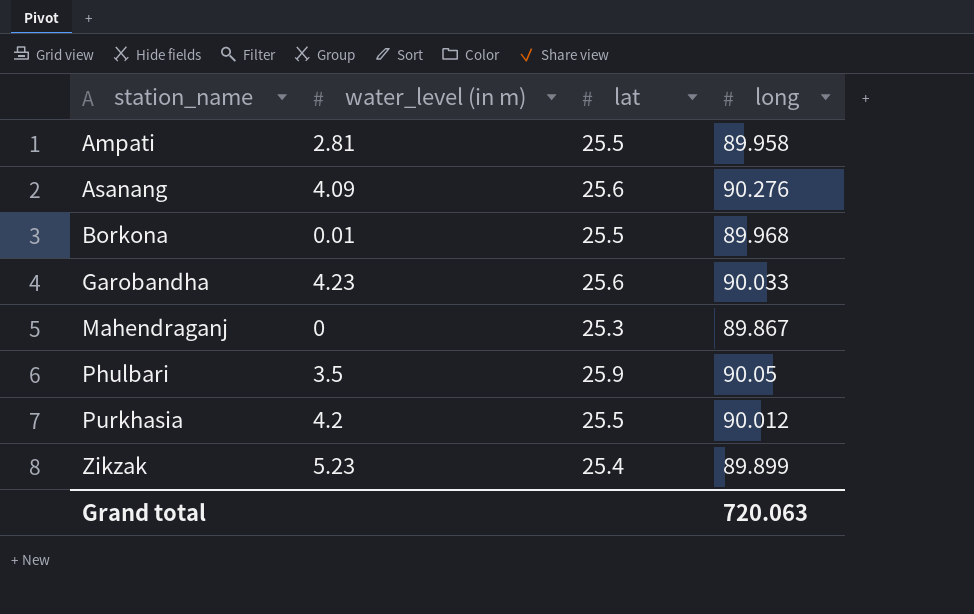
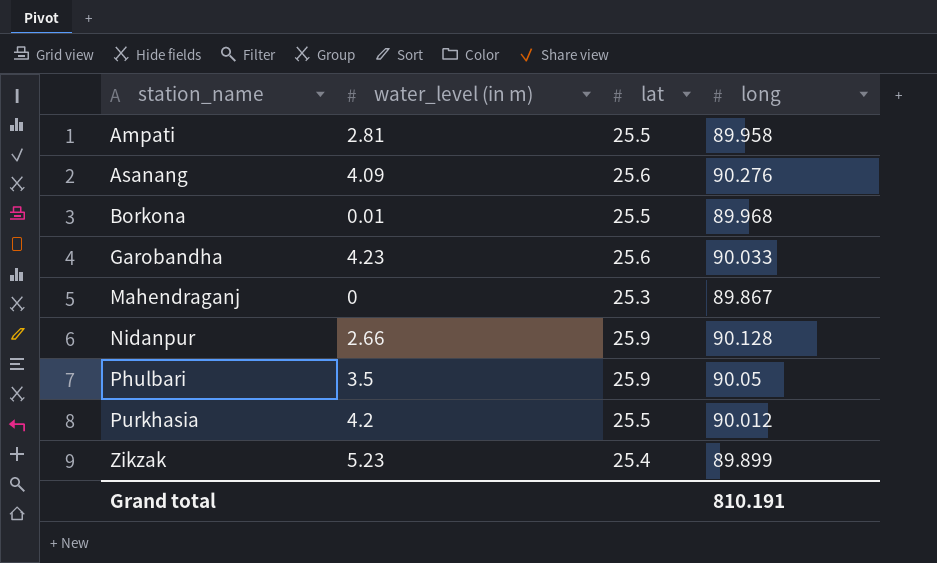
row Nidanpur: none -> 2.66 | 25.9 | 90.128
Grand total | long: 720.063 -> 810.191

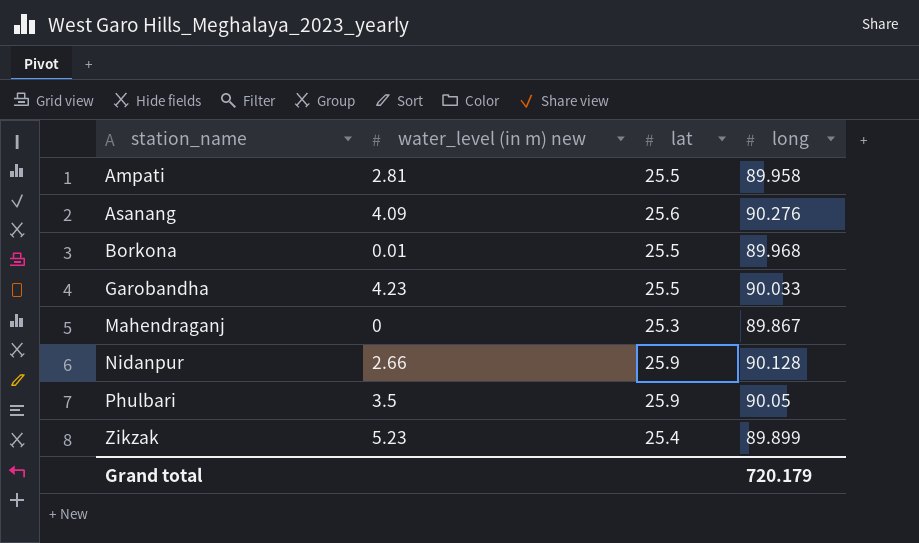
column name: water_level (in m) -> water_level (in m) new
row Purkhasia: 4.2 | 25.5 | 90.012 -> none
Garobandha | lat: 25.6 -> 25.5
Grand total | long: 810.191 -> 720.179

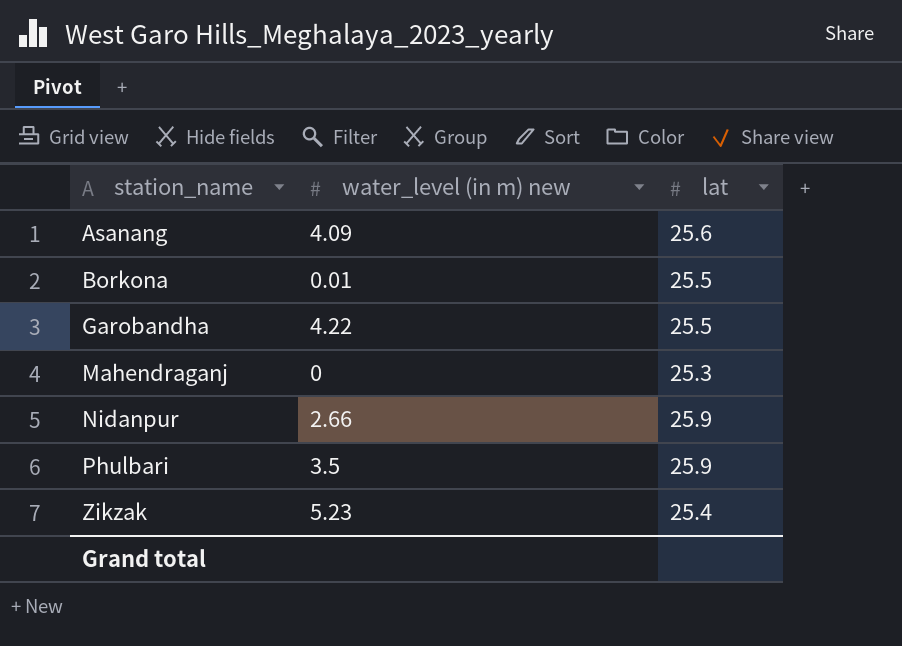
column long | position: 4 -> none
row Ampati: 2.81 | 25.5 | 89.958 -> none
Garobandha | water_level (in m) new: 4.23 -> 4.22

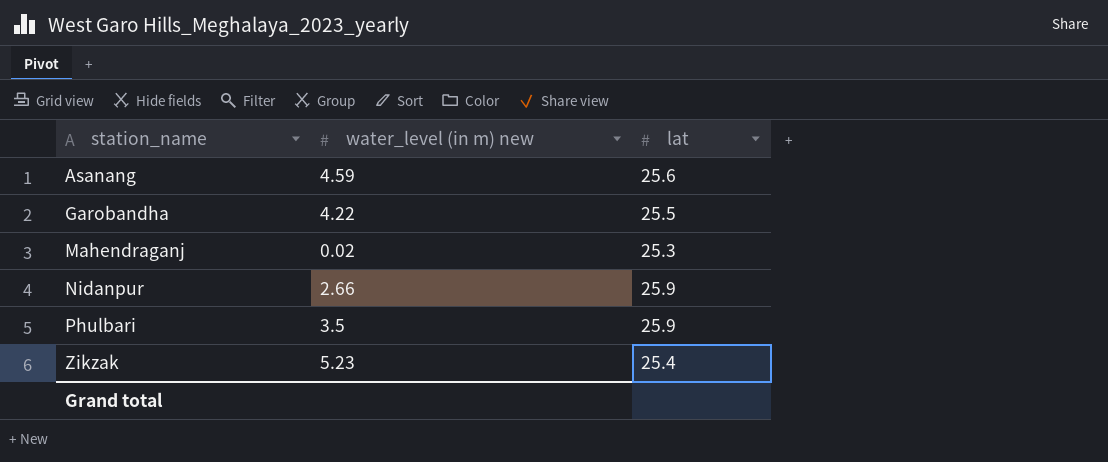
row Borkona: 0.01 | 25.5 -> none
Asanang | water_level (in m) new: 4.09 -> 4.59
Mahendraganj | water_level (in m) new: 0 -> 0.02

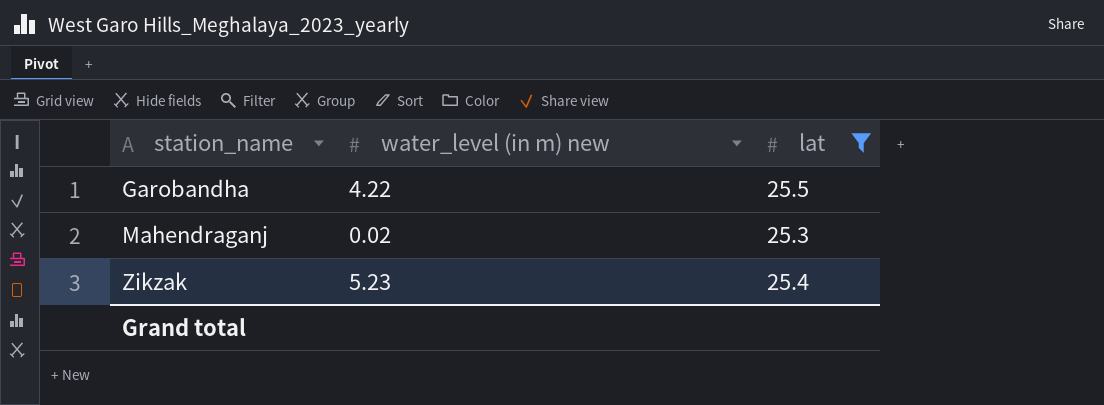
filter: none -> lat <= 25.5

